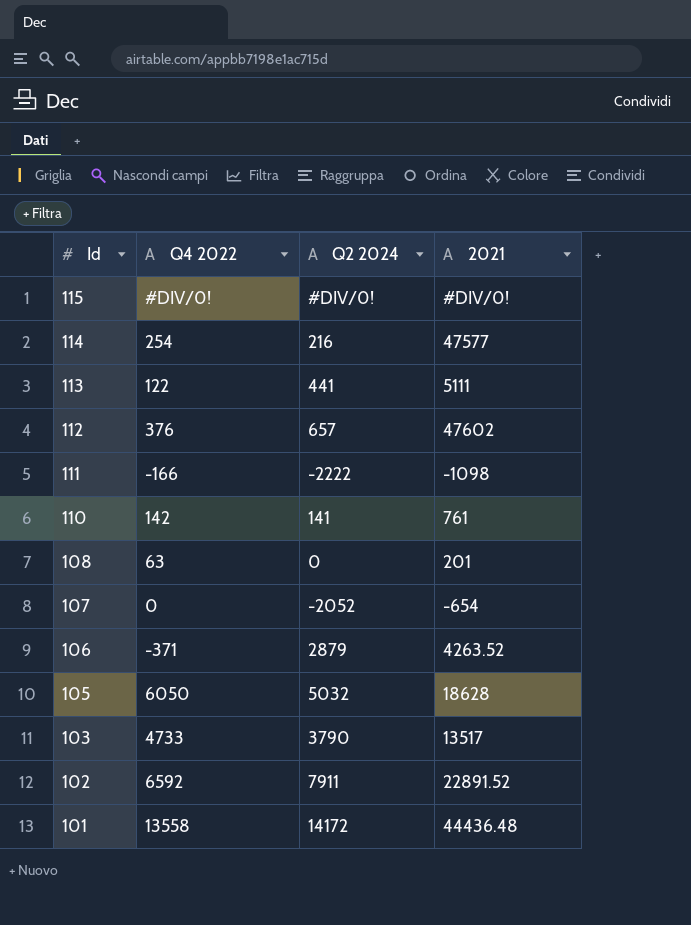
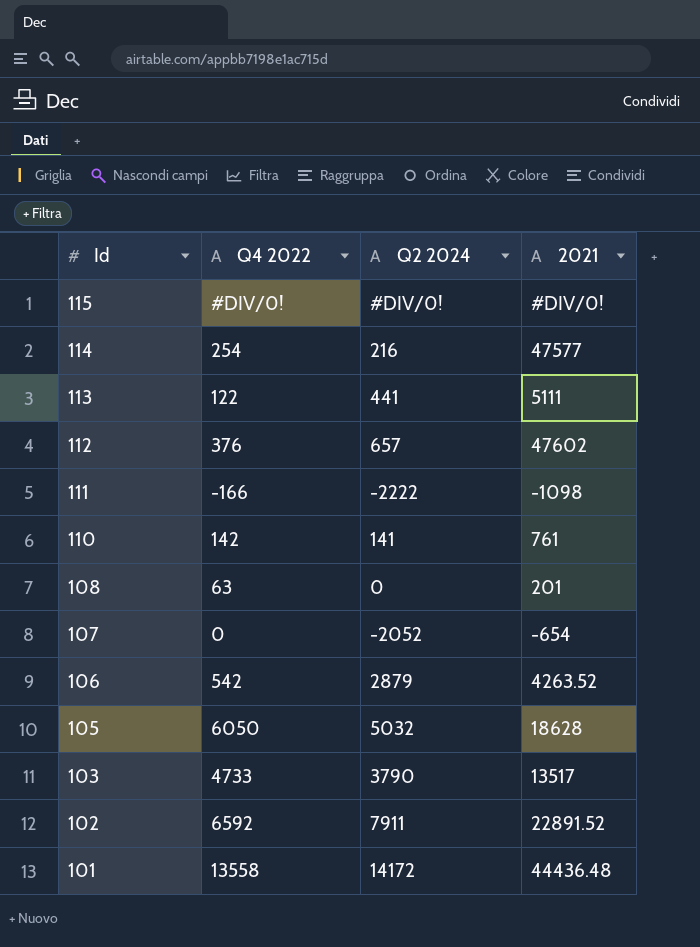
106 | Q4 2022: -371 -> 542

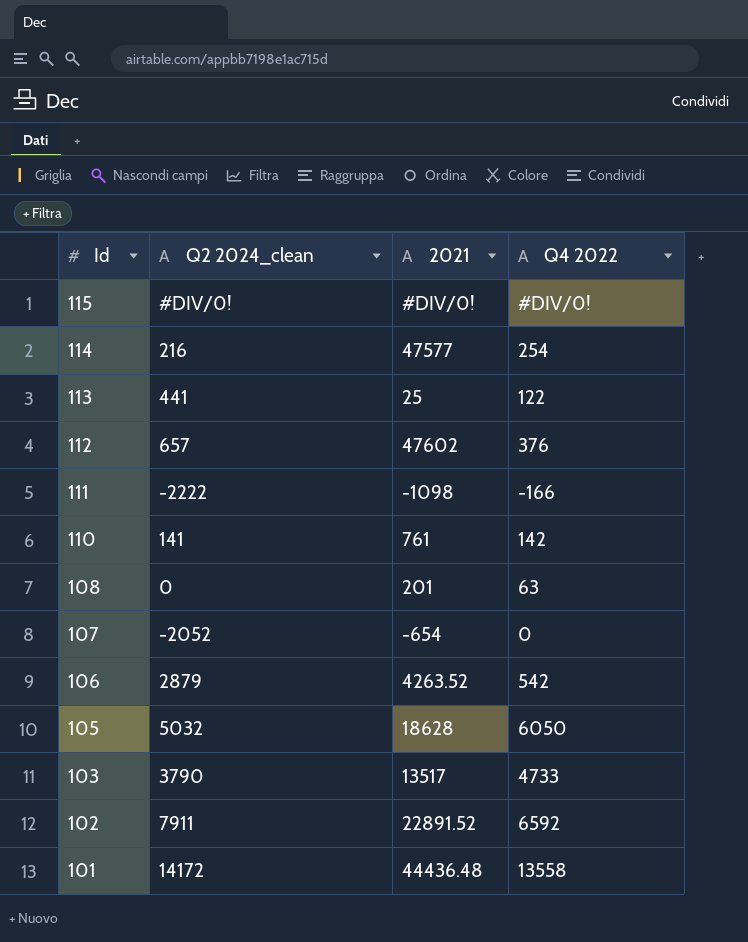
column name: Q2 2024 -> Q2 2024_clean
column Q4 2022 | position: 2 -> 4
113 | 2021: 5111 -> 25

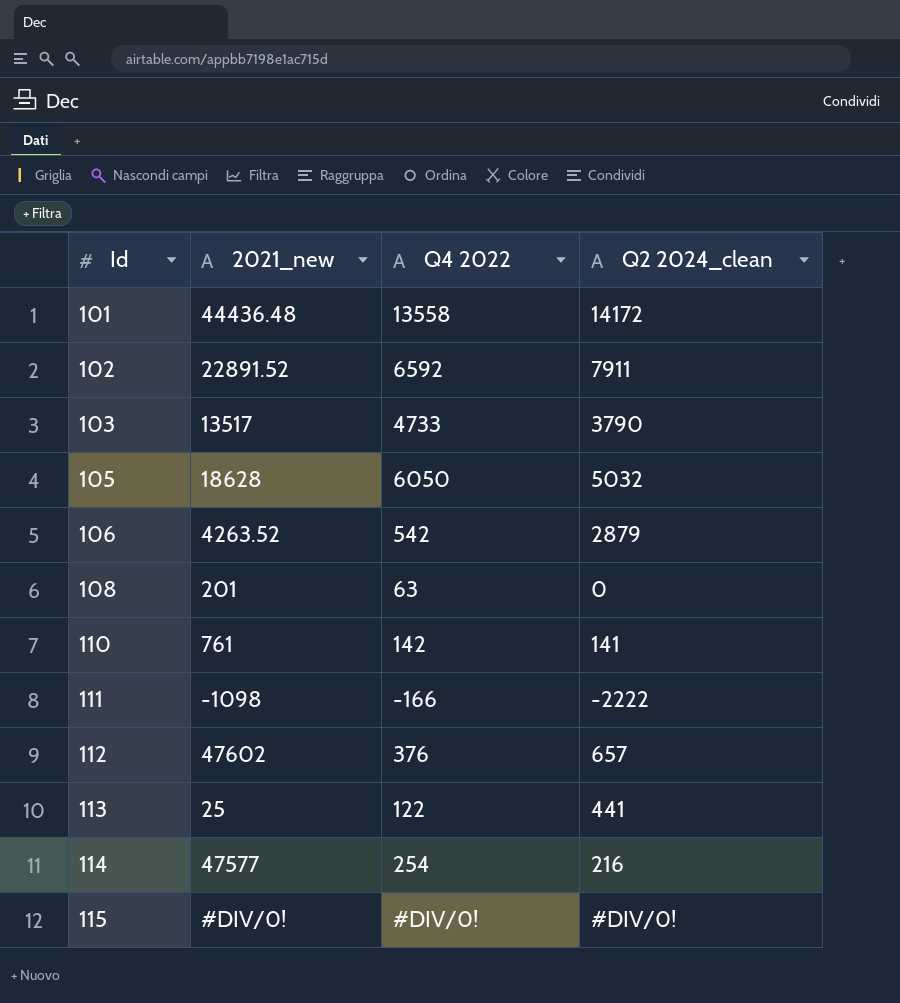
row order: Id descending -> Id ascending
column name: 2021 -> 2021_new
column Q2 2024_clean | position: 2 -> 4
row 107: -2052 | -654 | 0 -> none

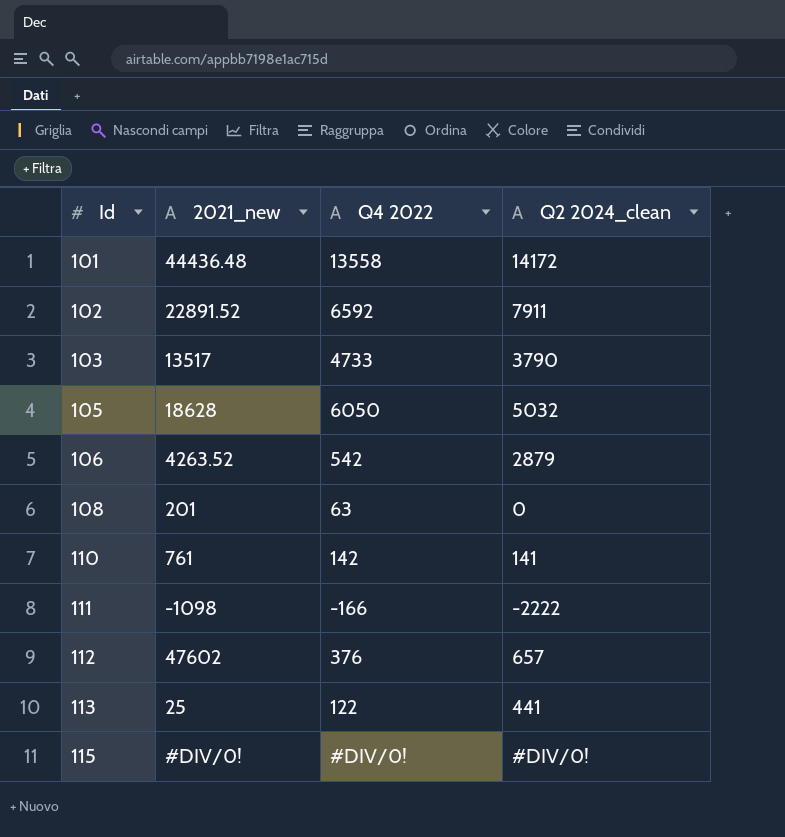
row 114: 47577 | 254 | 216 -> none

